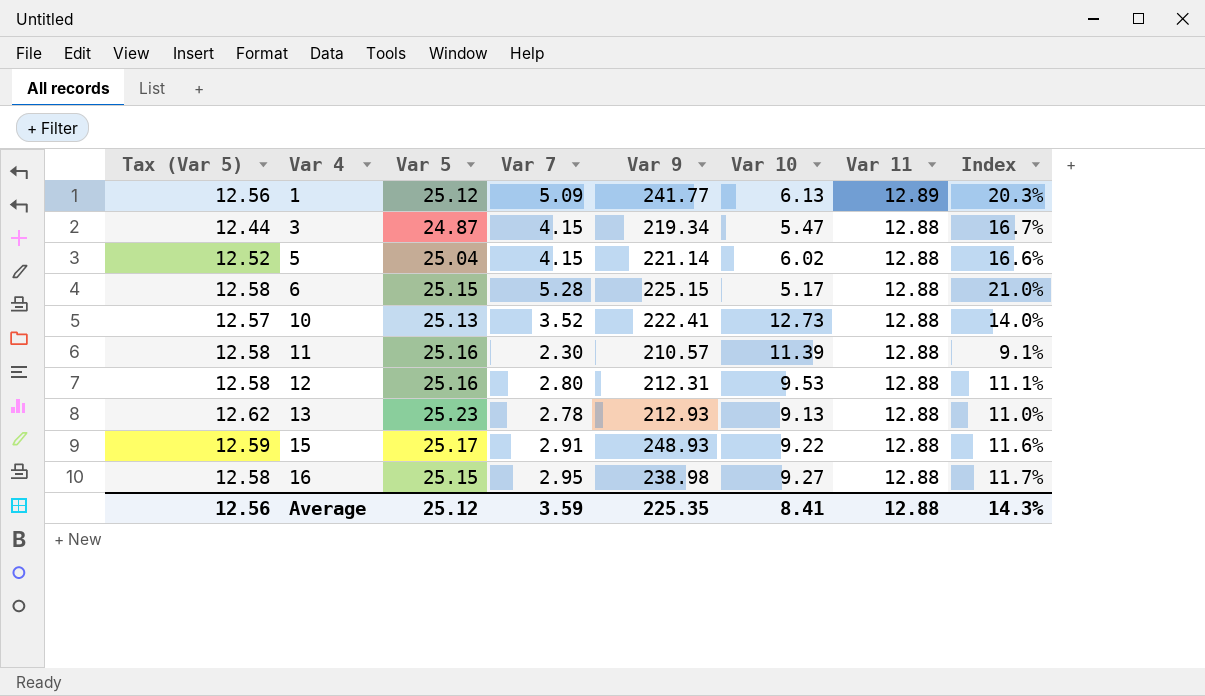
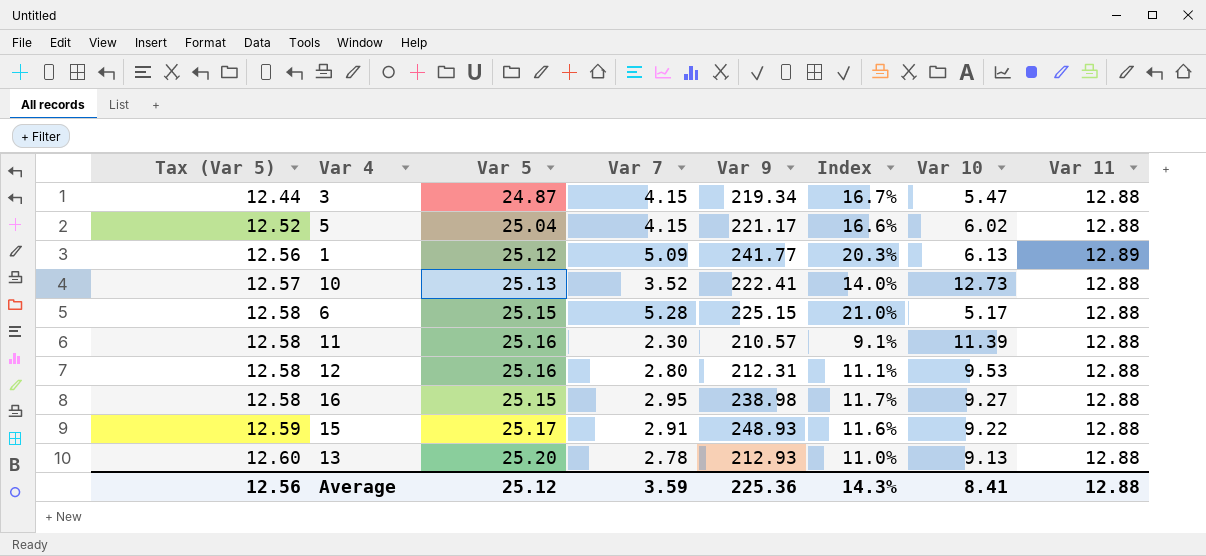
row order: Var 4 ascending -> Tax (Var 5) ascending
column Index | position: 8 -> 6
5 | Var 9: 221.14 -> 221.17
13 | Tax (Var 5): 12.62 -> 12.60
13 | Var 5: 25.23 -> 25.20
Average | Var 9: 225.35 -> 225.36

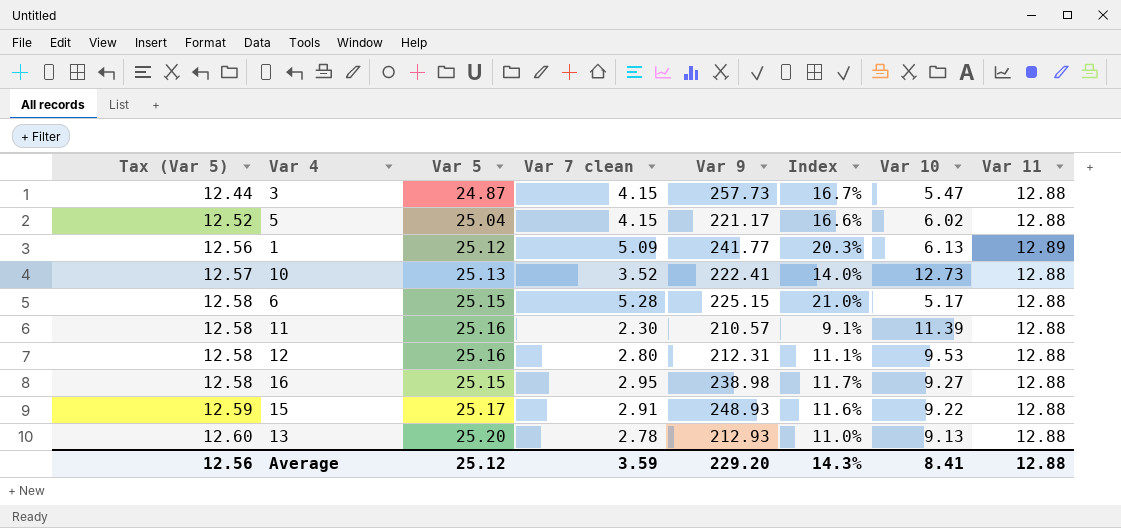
column name: Var 7 -> Var 7 clean
3 | Var 9: 219.34 -> 257.73
Average | Var 9: 225.36 -> 229.20

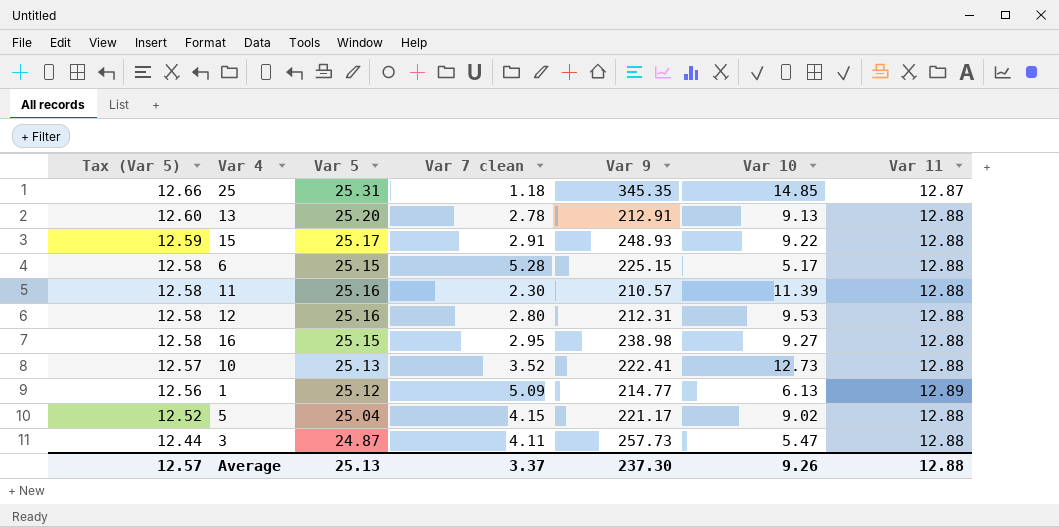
row order: Tax (Var 5) ascending -> Tax (Var 5) descending
column Index | formula: [Var 7 clean] / [Var 5] -> none
row 25: none -> 12.66 | 25.31 | 1.18 | 345.35 | 14.85 | 12.87
13 | Var 9: 212.93 -> 212.91
1 | Var 9: 241.77 -> 214.77
5 | Var 10: 6.02 -> 9.02
3 | Var 7 clean: 4.15 -> 4.11
Average | Tax (Var 5): 12.56 -> 12.57
Average | Var 5: 25.12 -> 25.13
Average | Var 7 clean: 3.59 -> 3.37
Average | Var 9: 229.20 -> 237.30
Average | Var 10: 8.41 -> 9.26

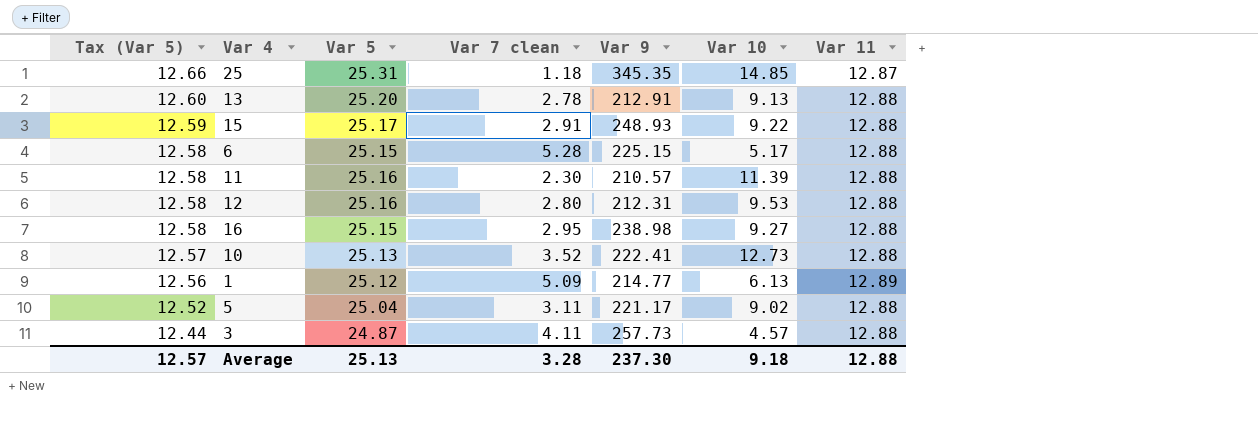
5 | Var 7 clean: 4.15 -> 3.11
3 | Var 10: 5.47 -> 4.57
Average | Var 7 clean: 3.37 -> 3.28
Average | Var 10: 9.26 -> 9.18

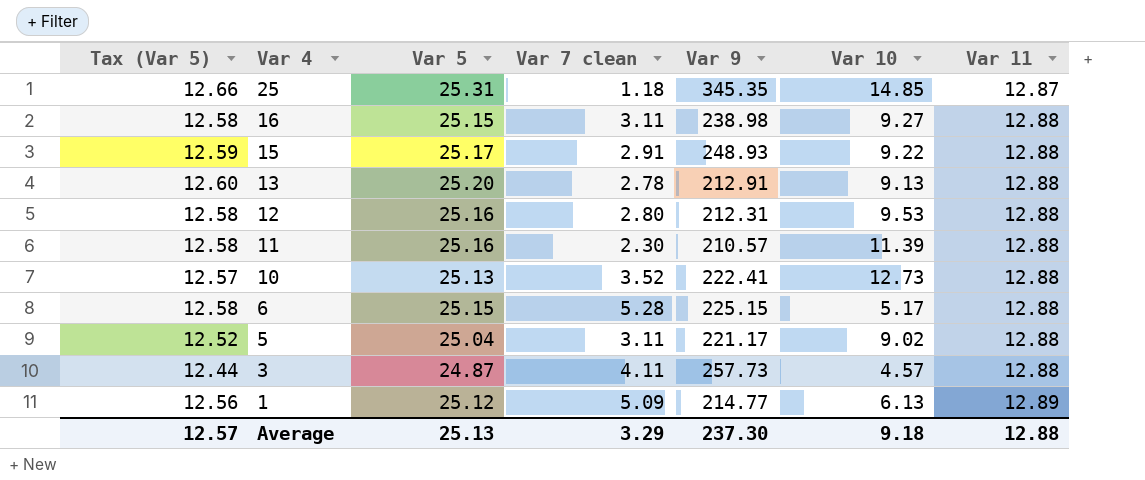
row order: Tax (Var 5) descending -> Var 4 descending
16 | Var 7 clean: 2.95 -> 3.11
Average | Var 7 clean: 3.28 -> 3.29

